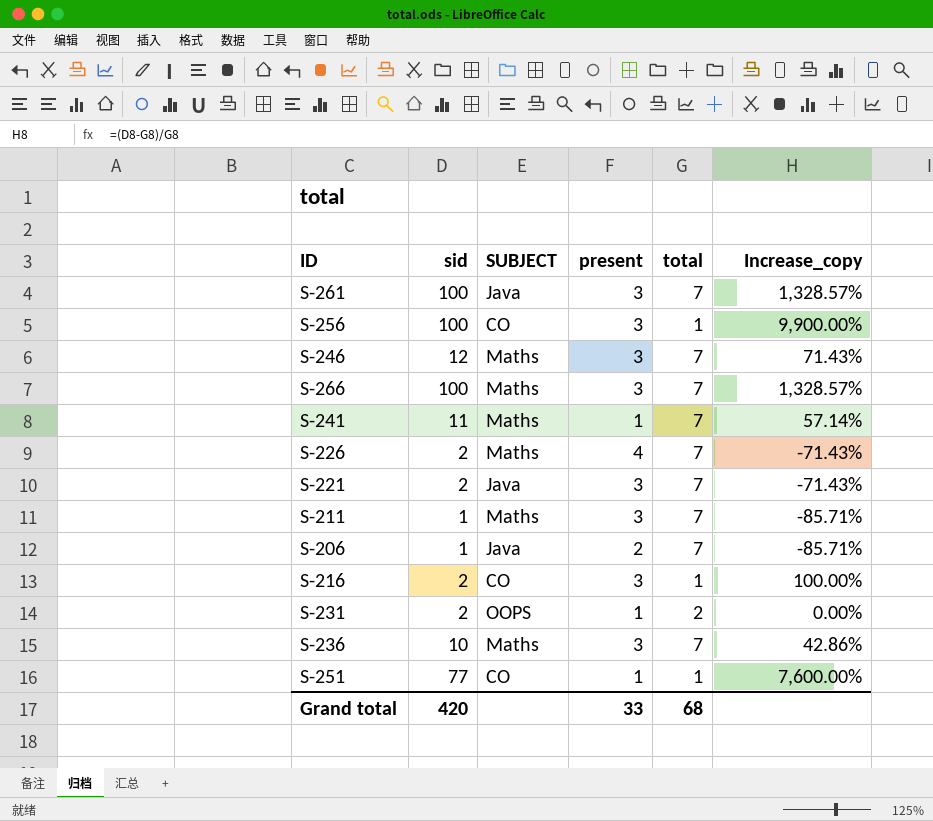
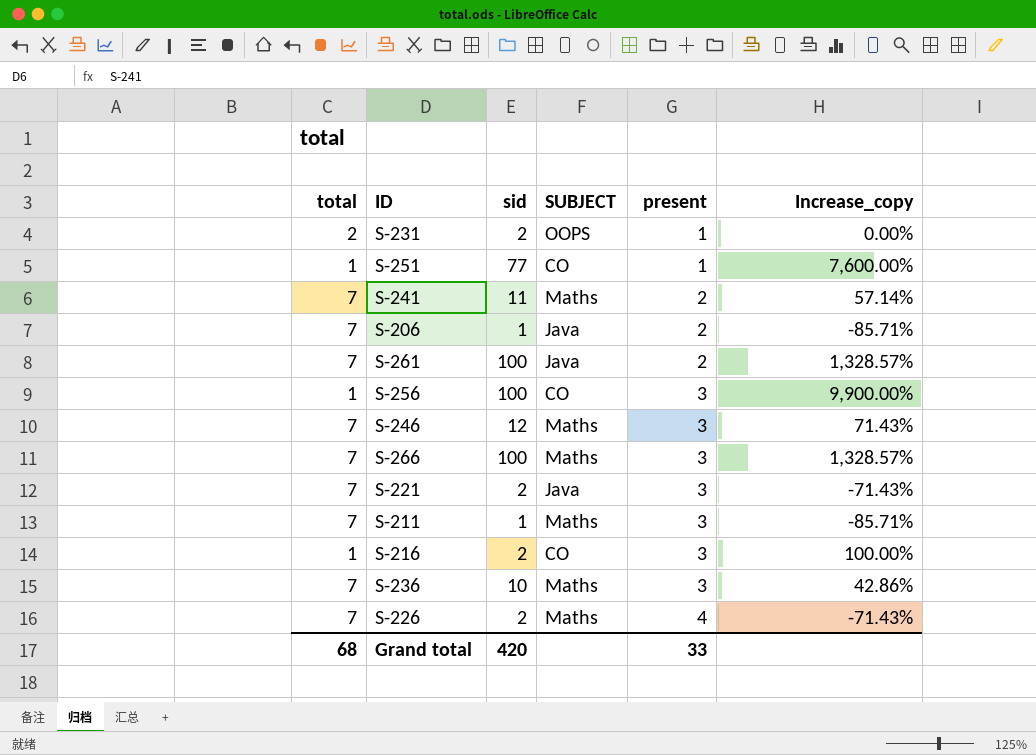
row order: none -> present ascending
column total | position: 5 -> 1
S-241 | present: 1 -> 2
S-261 | present: 3 -> 2

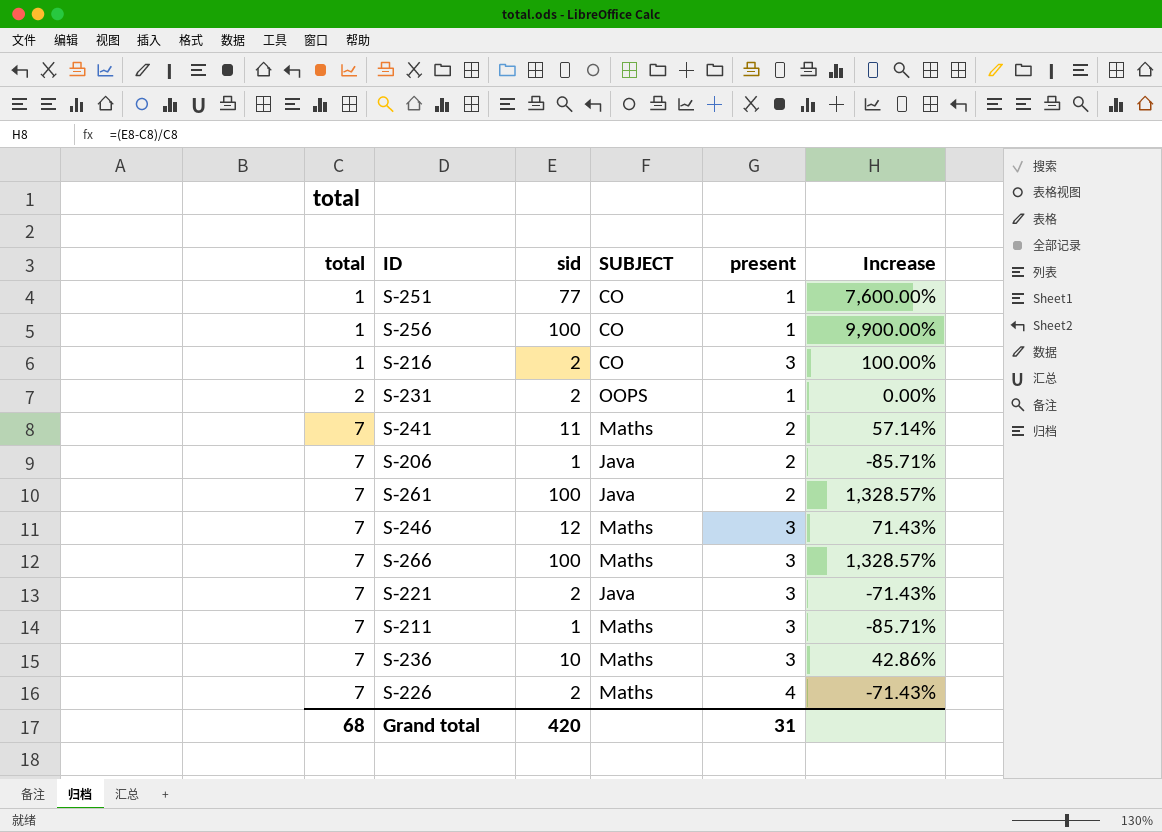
row order: present ascending -> total ascending
column name: Increase_copy -> Increase
S-256 | present: 3 -> 1
Grand total | present: 33 -> 31

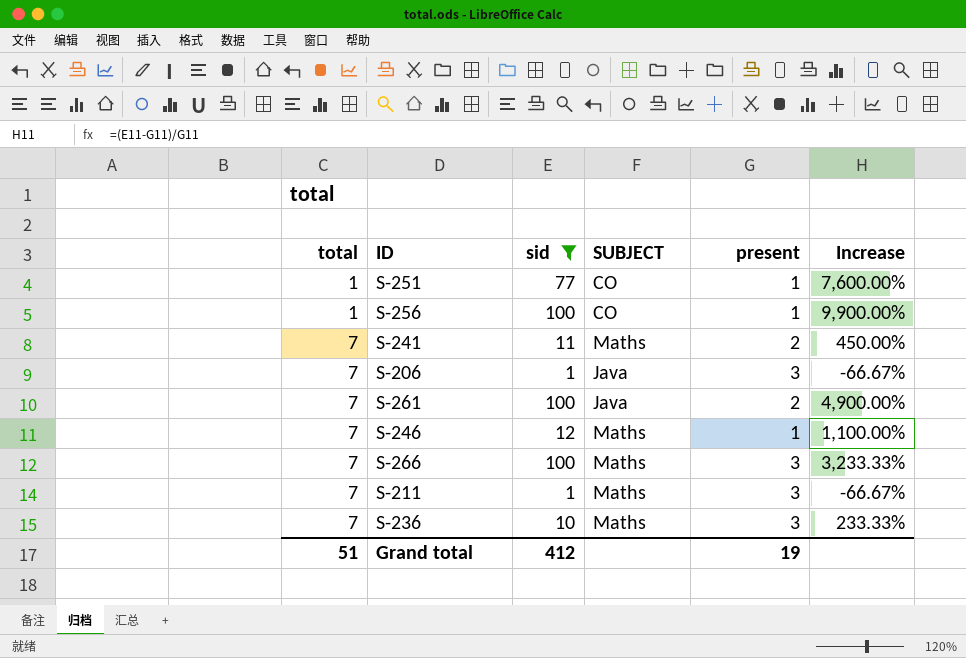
filter: none -> sid != 2
column Increase | formula: ([sid] - [total]) / [total] -> ([sid] - [present]) / [present]
S-206 | present: 2 -> 3
S-246 | present: 3 -> 1
Grand total | total: 68 -> 51
Grand total | sid: 420 -> 412
Grand total | present: 31 -> 19

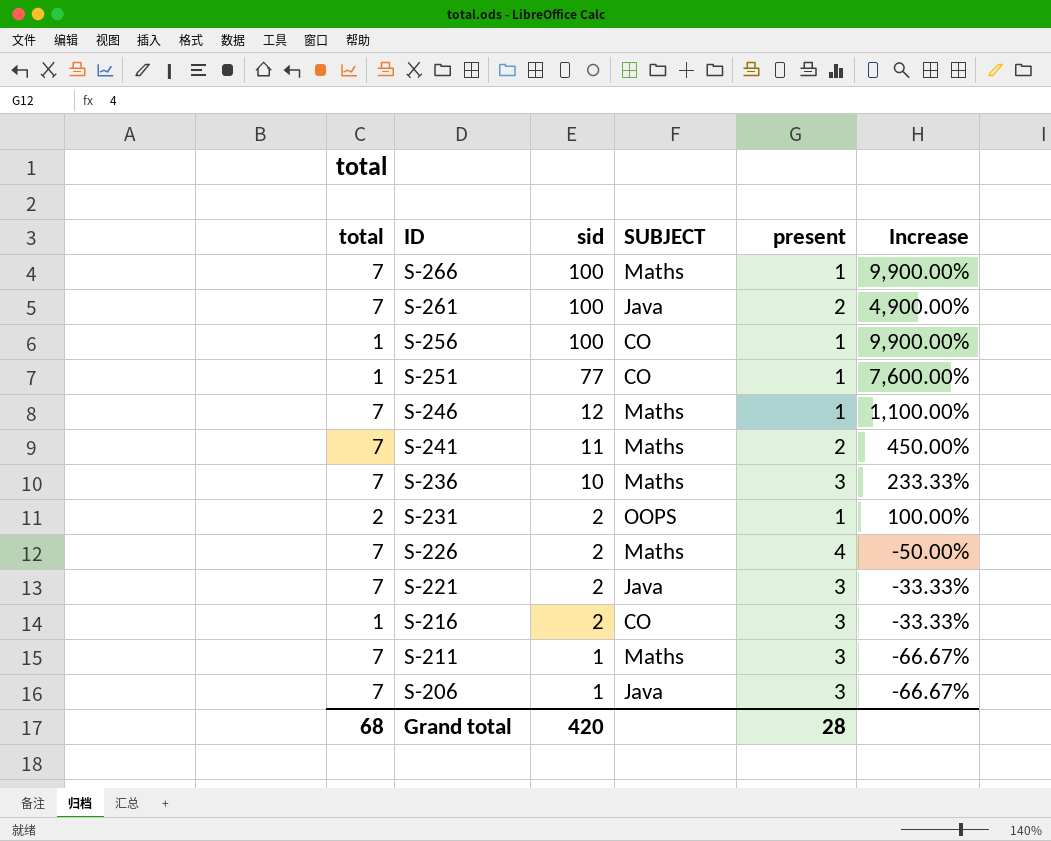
filter: sid != 2 -> none
row order: total ascending -> ID descending
S-266 | present: 3 -> 1
S-266 | Increase: 3,233.33% -> 9,900.00%
Grand total | total: 51 -> 68
Grand total | sid: 412 -> 420
Grand total | present: 19 -> 28

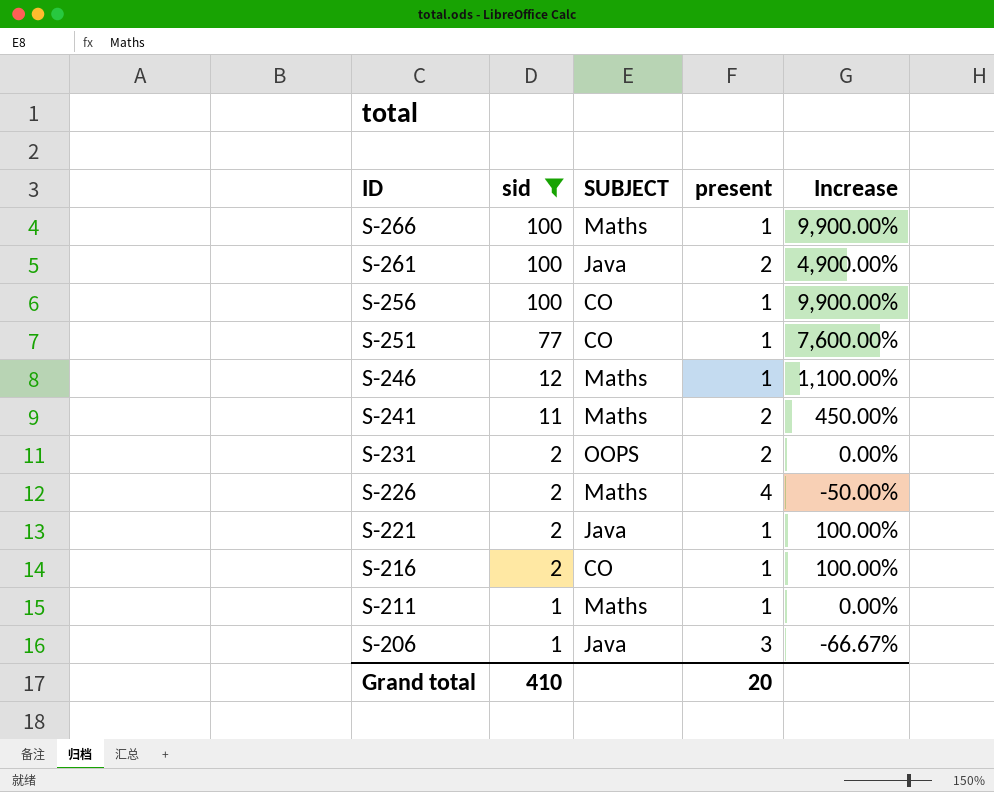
filter: none -> sid != 10
column total | position: 1 -> none
S-231 | present: 1 -> 2
S-231 | Increase: 100.00% -> 0.00%
S-221 | present: 3 -> 1
S-221 | Increase: -33.33% -> 100.00%
S-216 | present: 3 -> 1
S-216 | Increase: -33.33% -> 100.00%
S-211 | present: 3 -> 1
S-211 | Increase: -66.67% -> 0.00%
Grand total | sid: 420 -> 410
Grand total | present: 28 -> 20

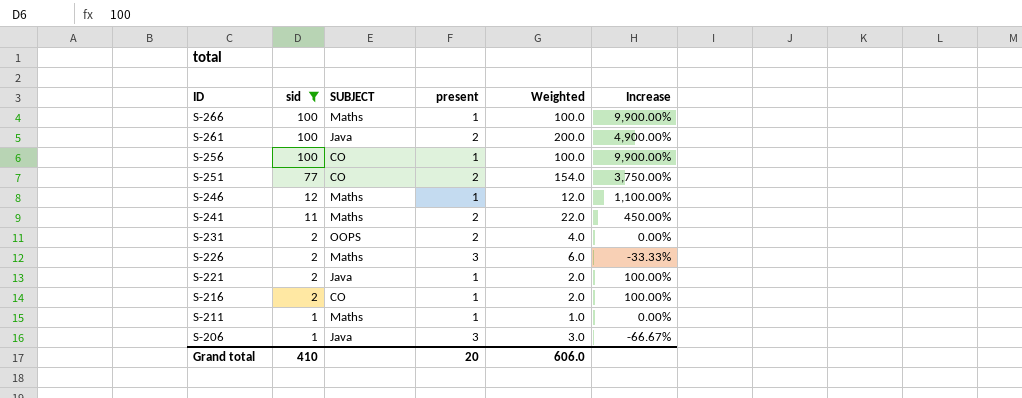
column Weighted | formula: none -> [sid] * [present]
S-251 | present: 1 -> 2
S-251 | Increase: 7,600.00% -> 3,750.00%
S-226 | present: 4 -> 3
S-226 | Increase: -50.00% -> -33.33%

